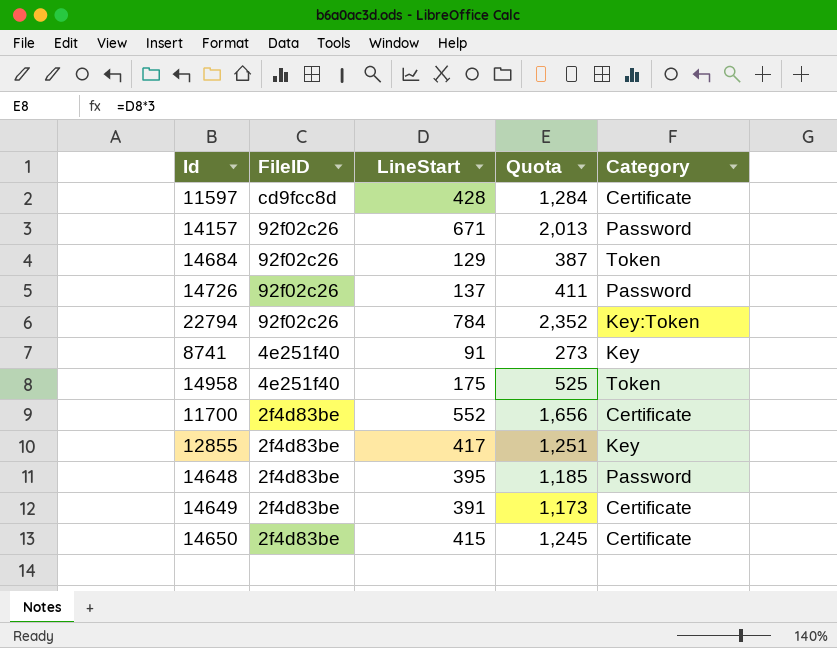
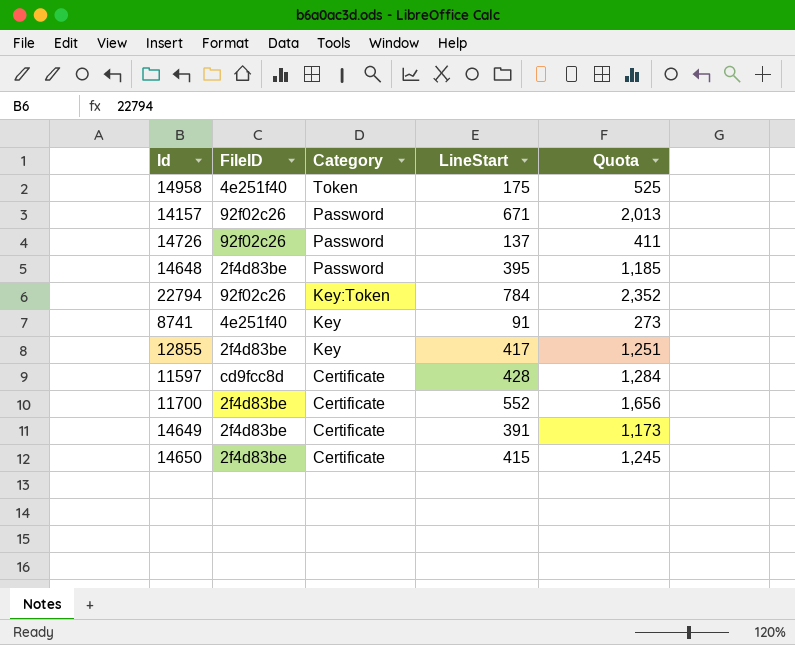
row order: FileID descending -> Category descending
column Category | position: 5 -> 3
row 14684: 92f02c26 | 129 | 387 | Token -> none

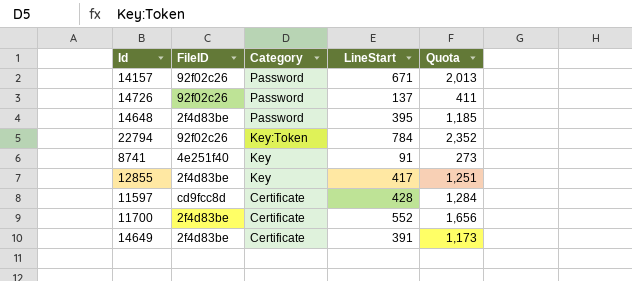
row 14958: 4e251f40 | Token | 175 | 525 -> none
row 14650: 2f4d83be | Certificate | 415 | 1,245 -> none

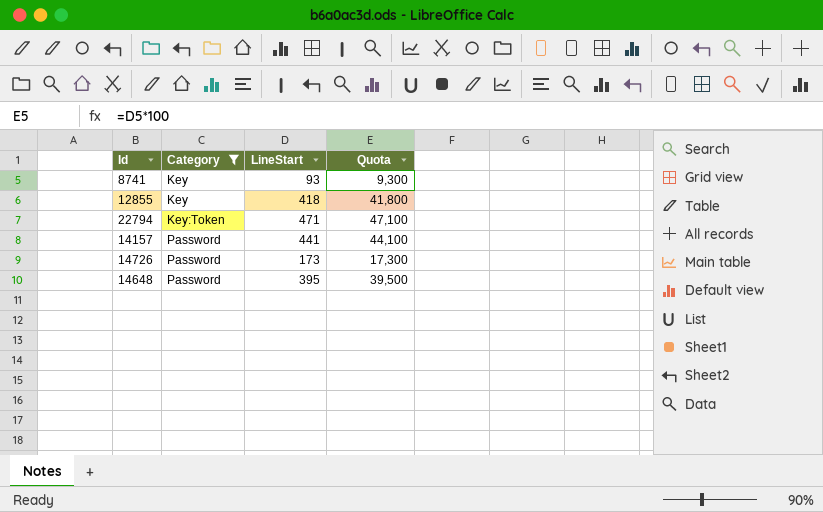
filter: none -> Category != Certificate
row order: Category descending -> Category ascending
column FileID | position: 2 -> none
column Quota | formula: [LineStart] * 3 -> [LineStart] * 100
8741 | LineStart: 91 -> 93
12855 | LineStart: 417 -> 418
22794 | LineStart: 784 -> 471
14157 | LineStart: 671 -> 441
14726 | LineStart: 137 -> 173

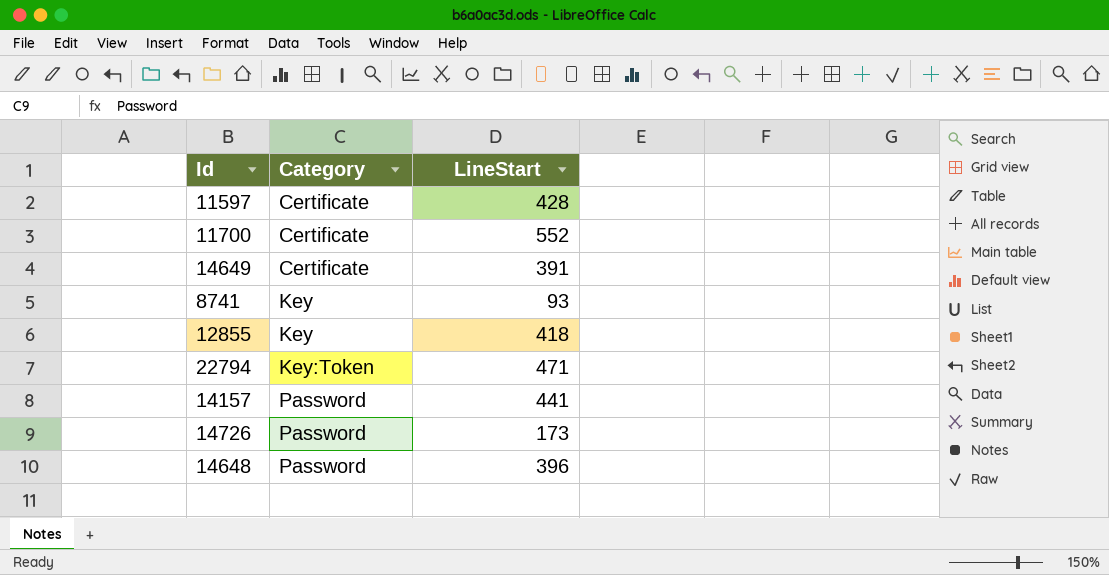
filter: Category != Certificate -> none
column Quota | formula: [LineStart] * 100 -> none
14648 | LineStart: 395 -> 396

